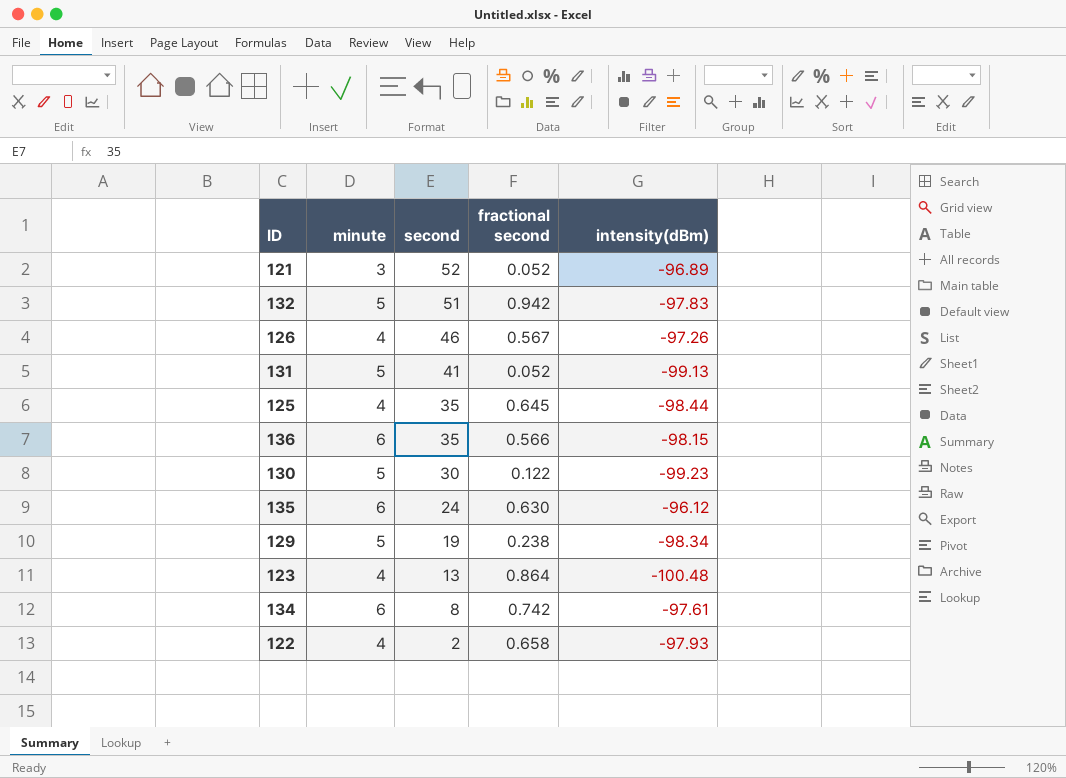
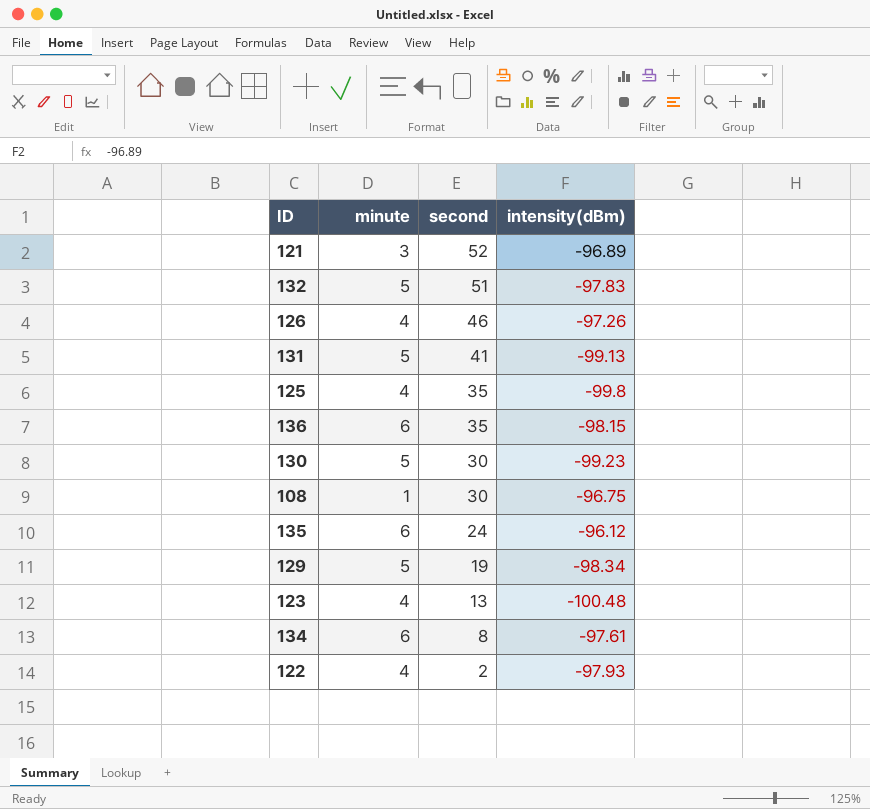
column fractional second | position: 4 -> none
125 | intensity(dBm): -98.44 -> -99.8
row 108: none -> 1 | 30 | -96.75

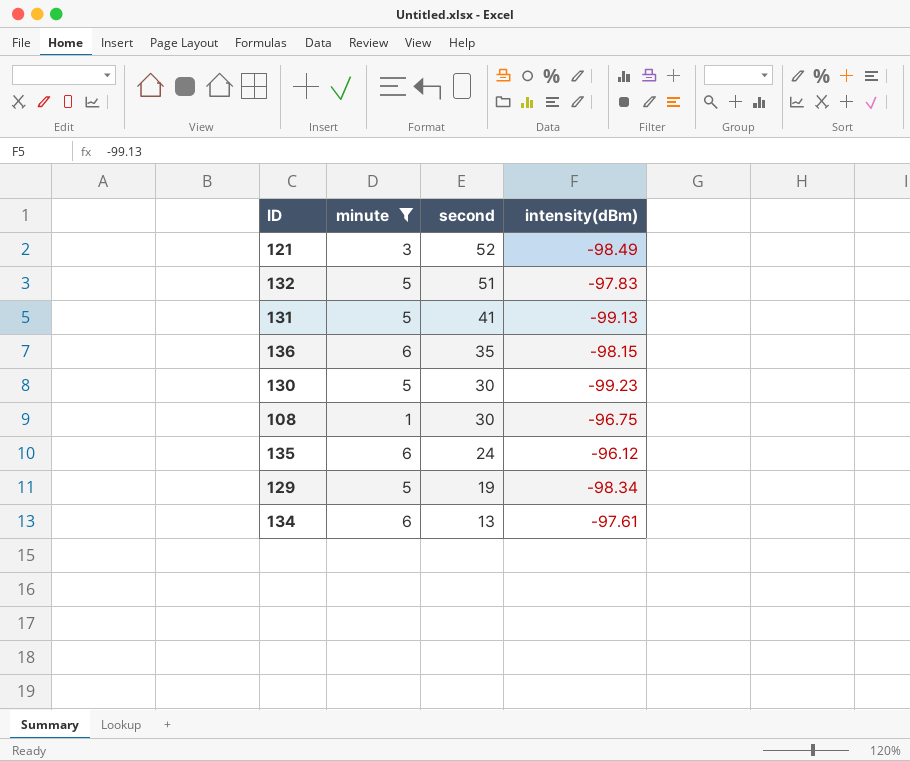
filter: none -> minute != 4
121 | intensity(dBm): -96.89 -> -98.49
134 | second: 8 -> 13

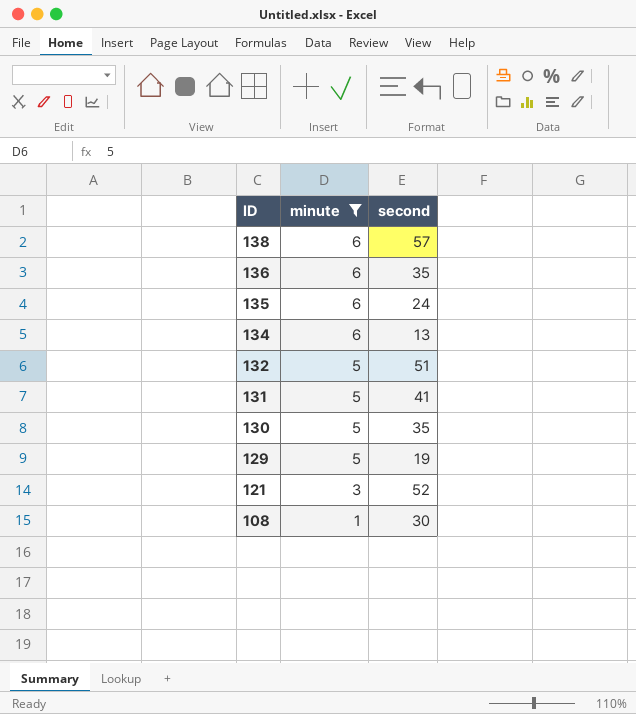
row order: second descending -> ID descending
column intensity(dBm) | position: 4 -> none
row 138: none -> 6 | 57
130 | second: 30 -> 35

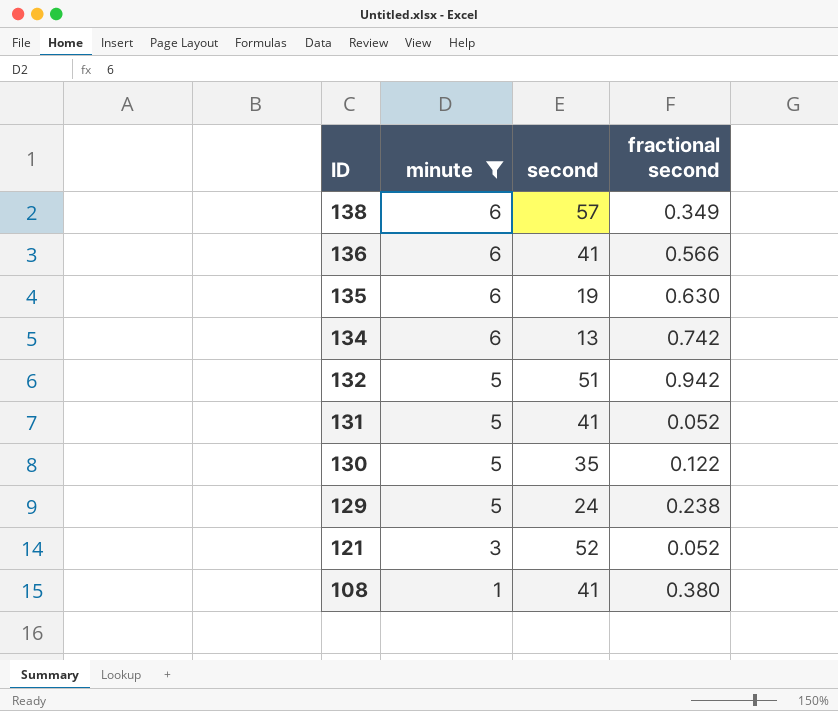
column fractional second | position: none -> 4
136 | second: 35 -> 41
135 | second: 24 -> 19
129 | second: 19 -> 24
108 | second: 30 -> 41

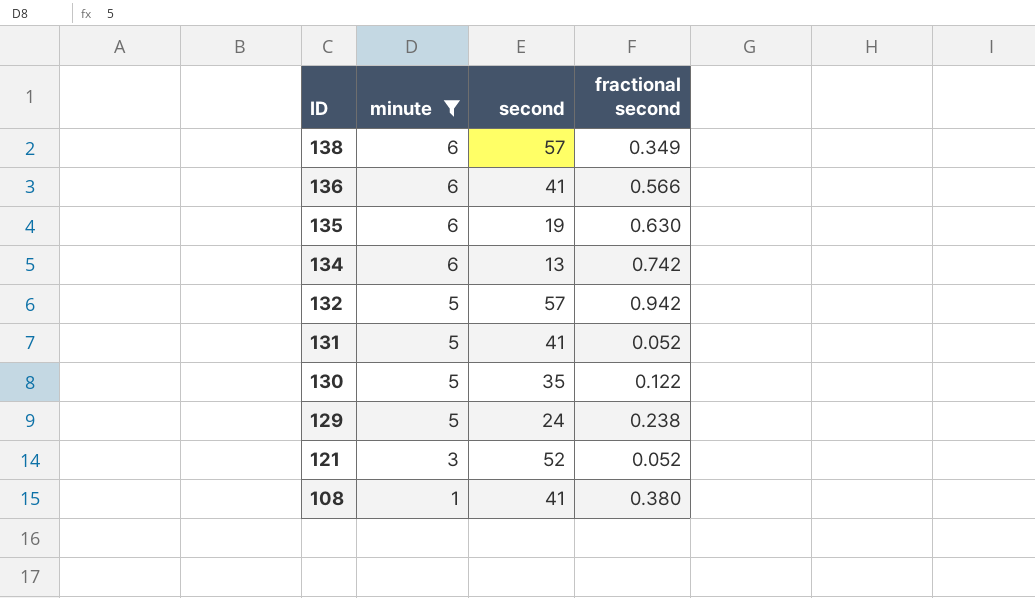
132 | second: 51 -> 57

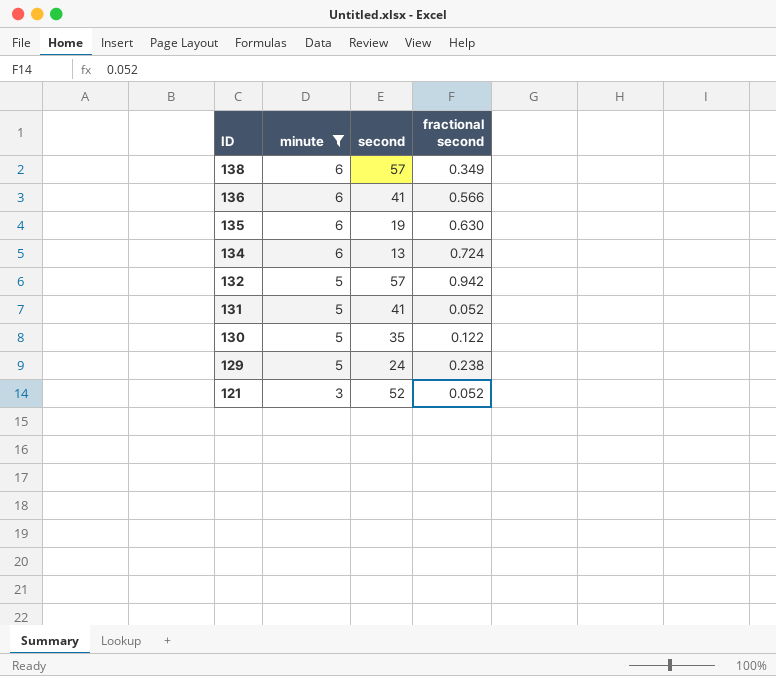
row 108: 1 | 41 | 0.380 -> none
134 | fractional second: 0.742 -> 0.724

